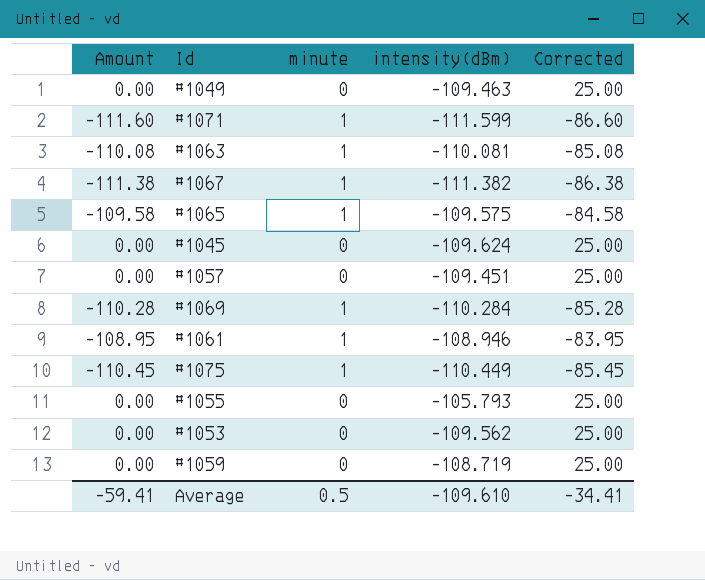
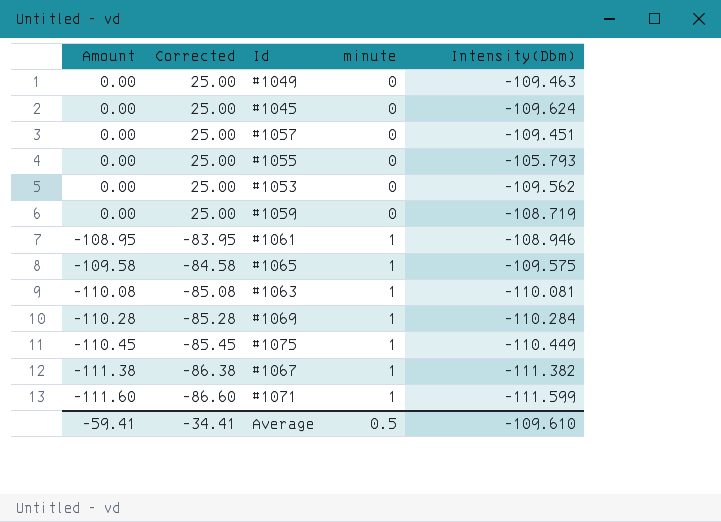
row order: none -> Amount descending
column Corrected | position: 5 -> 2
column name: intensity(dBm) -> Intensity(Dbm)

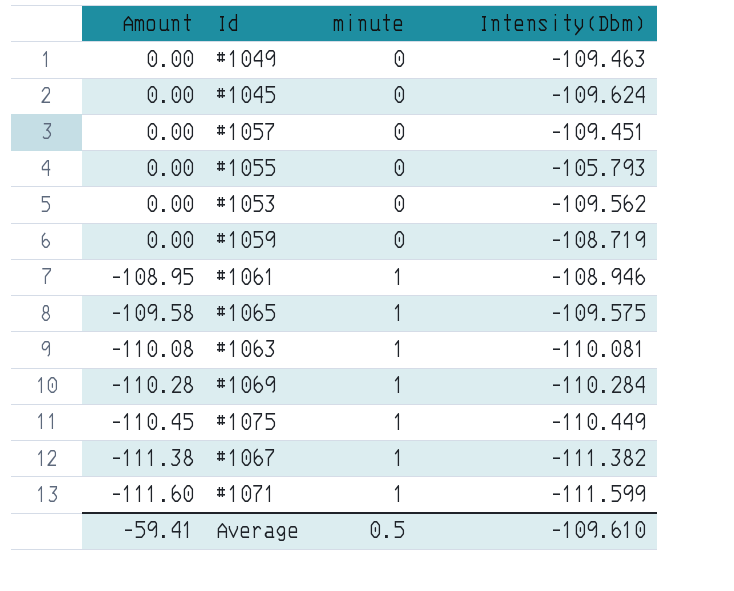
column Corrected | formula: [Amount] + 25 -> none

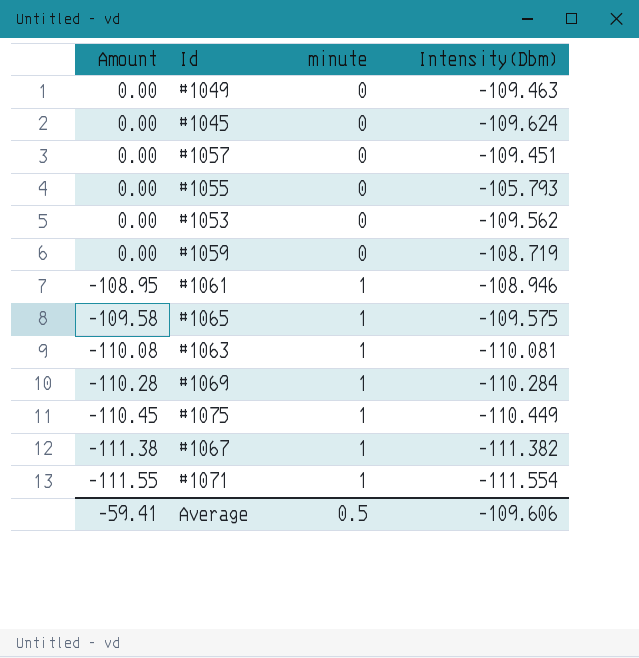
#1071 | Amount: -111.60 -> -111.55
#1071 | Intensity(Dbm): -111.599 -> -111.554
Average | Intensity(Dbm): -109.610 -> -109.606

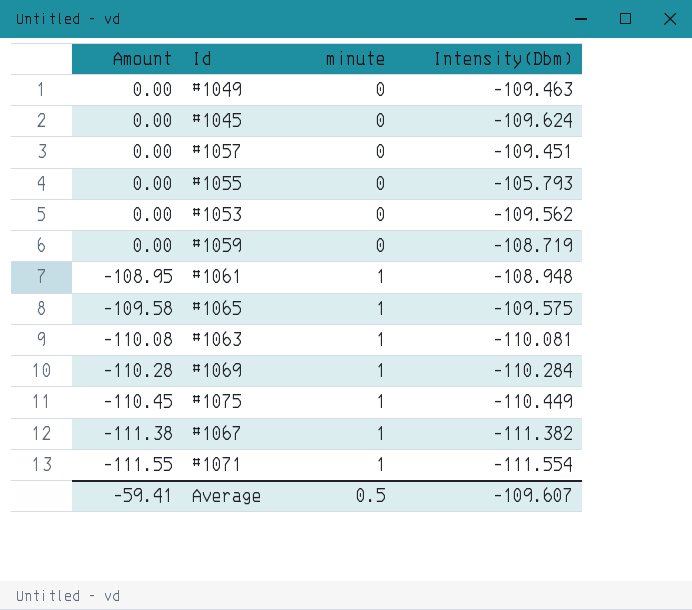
#1061 | Intensity(Dbm): -108.946 -> -108.948
Average | Intensity(Dbm): -109.606 -> -109.607

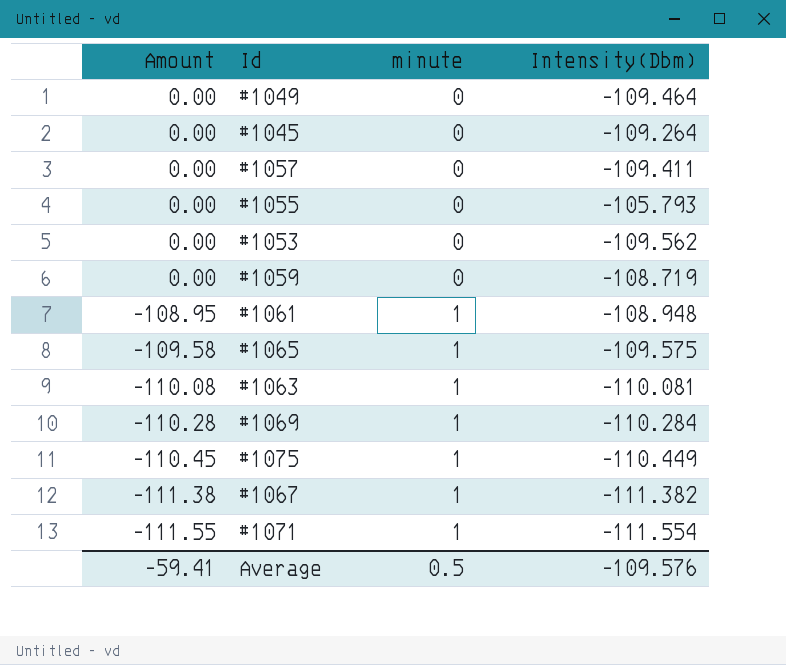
#1049 | Intensity(Dbm): -109.463 -> -109.464
#1045 | Intensity(Dbm): -109.624 -> -109.264
#1057 | Intensity(Dbm): -109.451 -> -109.411
Average | Intensity(Dbm): -109.607 -> -109.576

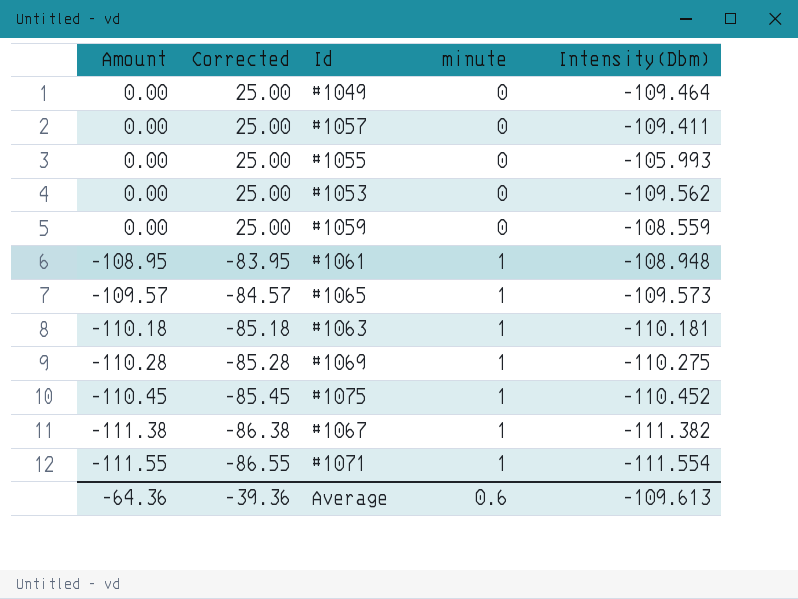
column Corrected | formula: none -> [Amount] + 25
row #1045: 0.00 | 0 | -109.264 -> none
#1055 | Intensity(Dbm): -105.793 -> -105.993
#1059 | Intensity(Dbm): -108.719 -> -108.559
#1065 | Amount: -109.58 -> -109.57
#1065 | Intensity(Dbm): -109.575 -> -109.573
#1063 | Amount: -110.08 -> -110.18
#1063 | Intensity(Dbm): -110.081 -> -110.181
#1069 | Intensity(Dbm): -110.284 -> -110.275
#1075 | Intensity(Dbm): -110.449 -> -110.452
Average | Amount: -59.41 -> -64.36
Average | minute: 0.5 -> 0.6
Average | Intensity(Dbm): -109.576 -> -109.613

